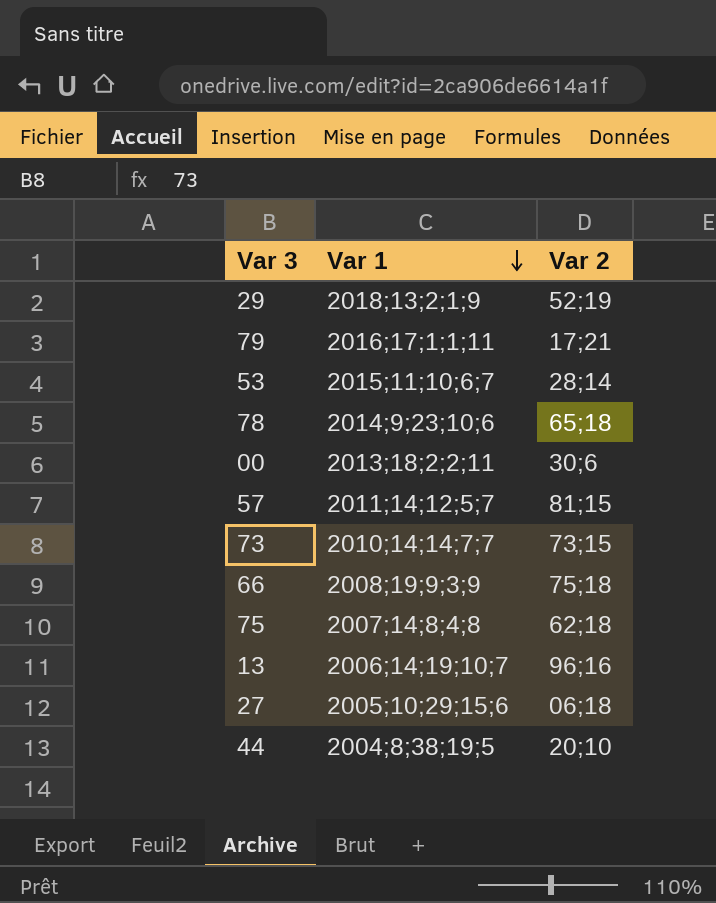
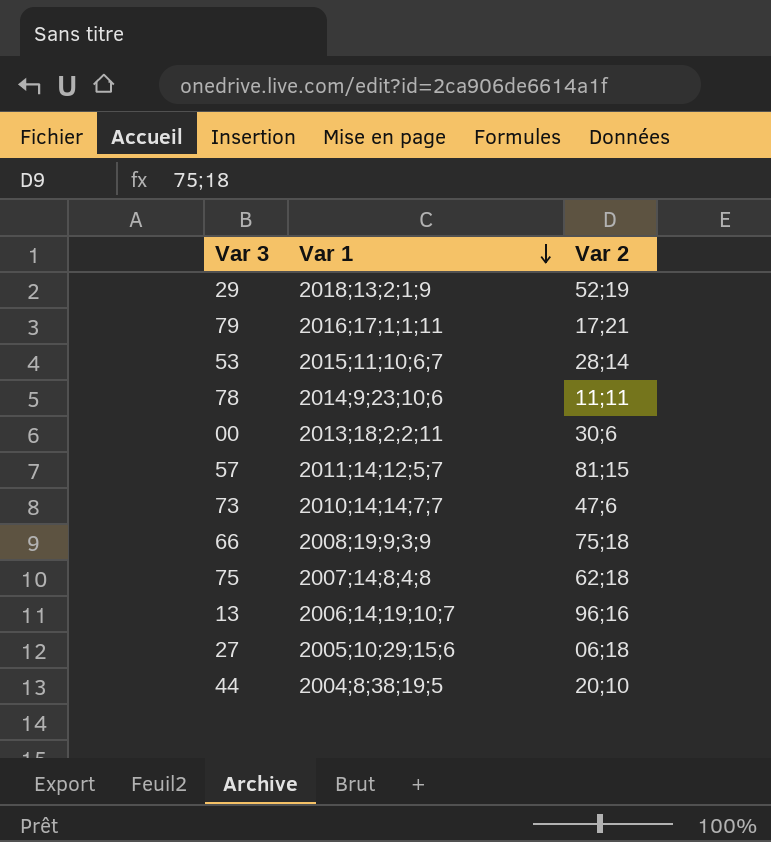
78 | Var 2: 65;18 -> 11;11
73 | Var 2: 73;15 -> 47;6

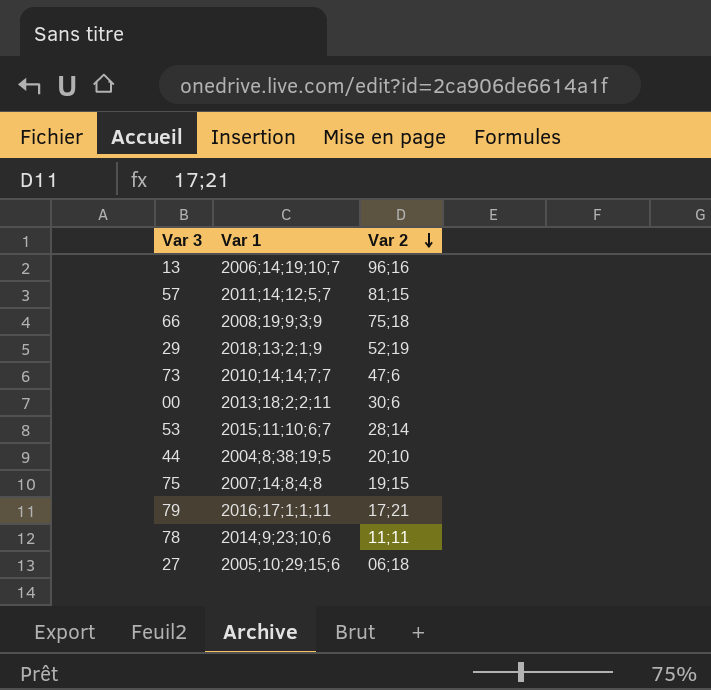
row order: Var 1 descending -> Var 2 descending
75 | Var 2: 62;18 -> 19;15

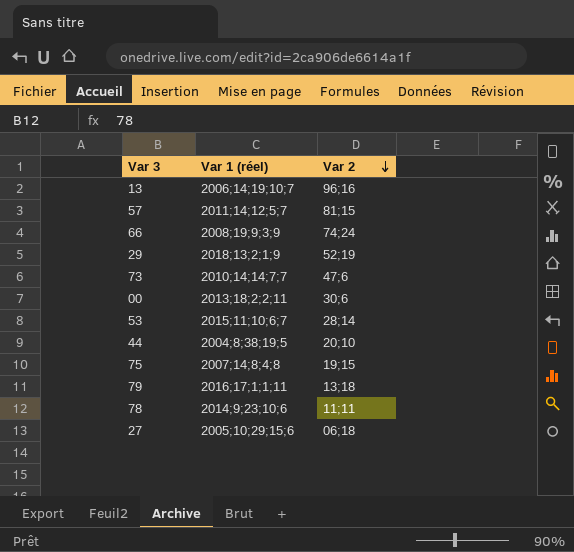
column name: Var 1 -> Var 1 (réel)
66 | Var 2: 75;18 -> 74;24
79 | Var 2: 17;21 -> 13;18

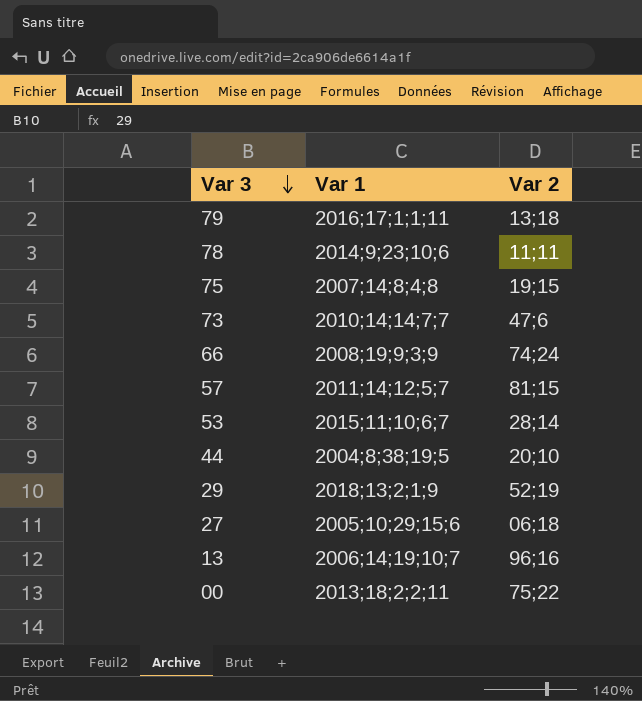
row order: Var 2 descending -> Var 3 descending
column name: Var 1 (réel) -> Var 1
00 | Var 2: 30;6 -> 75;22

